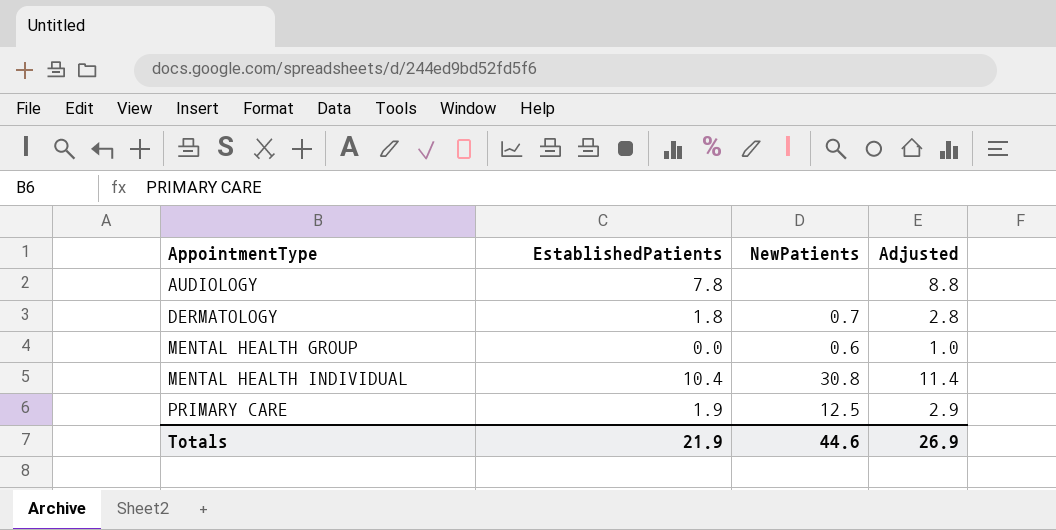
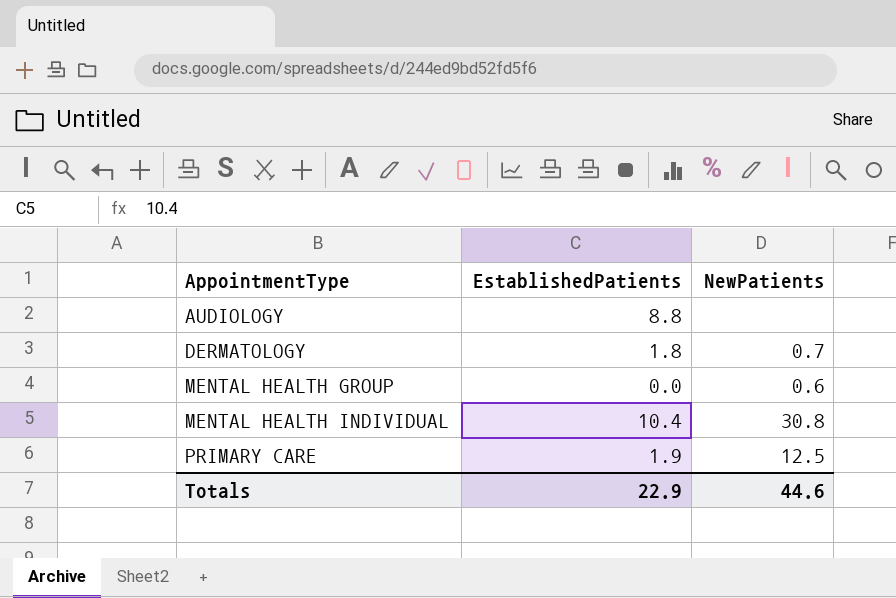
column Adjusted | formula: [EstablishedPatients] + 1 -> none
AUDIOLOGY | EstablishedPatients: 7.8 -> 8.8
Totals | EstablishedPatients: 21.9 -> 22.9

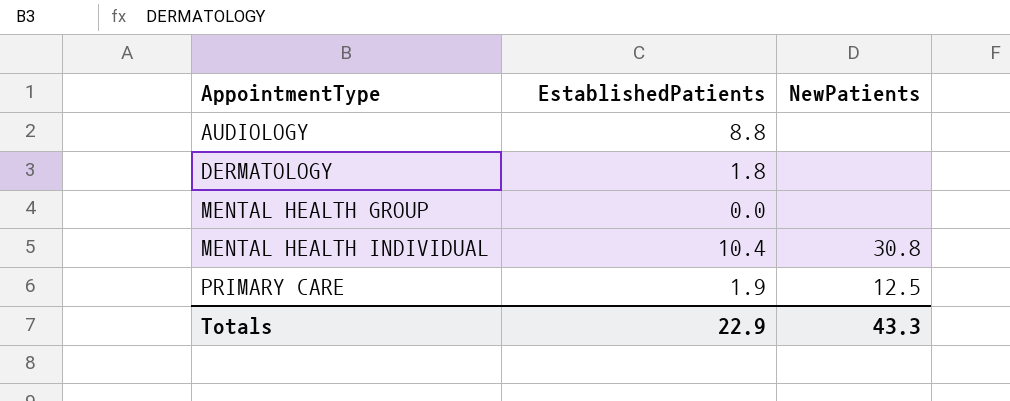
DERMATOLOGY | NewPatients: 0.7 -> none
MENTAL HEALTH GROUP | NewPatients: 0.6 -> none
Totals | NewPatients: 44.6 -> 43.3

